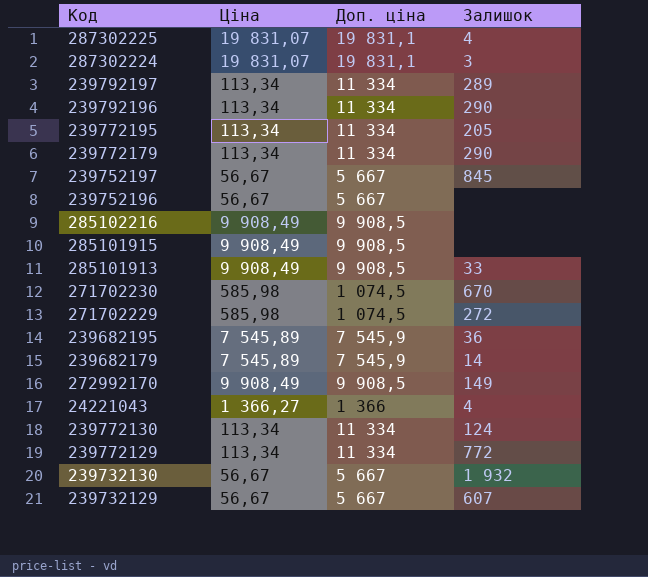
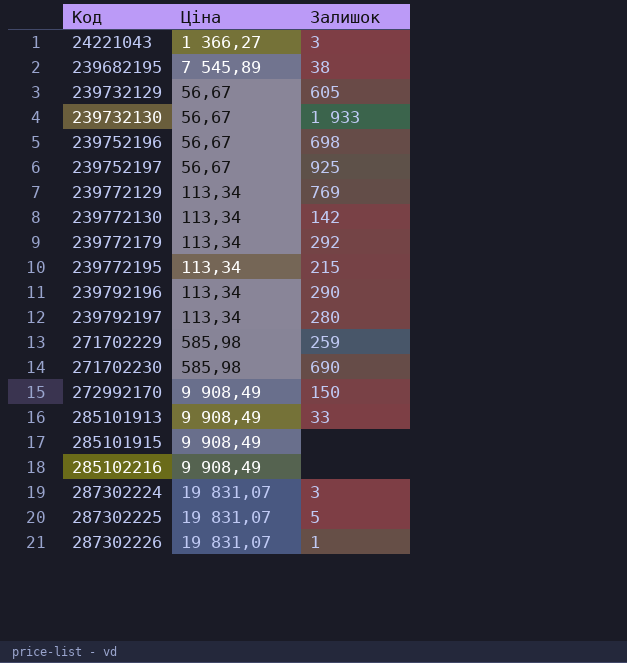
row order: none -> Код ascending
column Доп. ціна | position: 3 -> none
row 239682179: 7 545,89 | 7 545,9 | 14 -> none
24221043 | Залишок: 4 -> 3
239682195 | Залишок: 36 -> 38
239732129 | Залишок: 607 -> 605
239732130 | Залишок: 1 932 -> 1 933
239752196 | Залишок: none -> 698
239752197 | Залишок: 845 -> 925
239772129 | Залишок: 772 -> 769
239772130 | Залишок: 124 -> 142
239772179 | Залишок: 290 -> 292
239772195 | Залишок: 205 -> 215
239792197 | Залишок: 289 -> 280
271702229 | Залишок: 272 -> 259
271702230 | Залишок: 670 -> 690
272992170 | Залишок: 149 -> 150
287302225 | Залишок: 4 -> 5
row 287302226: none -> 19 831,07 | 1

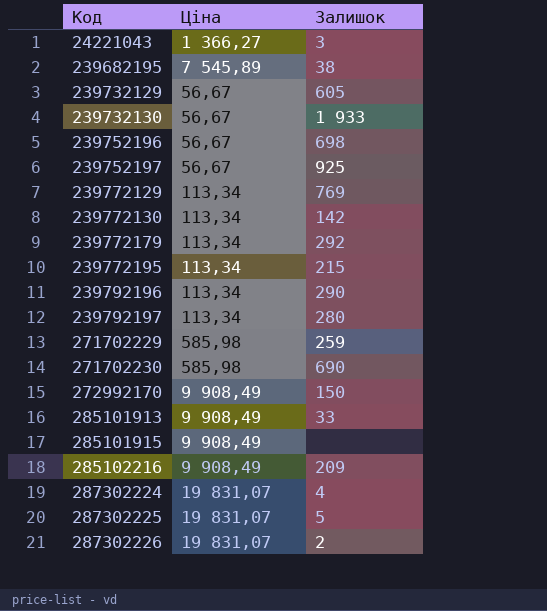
285102216 | Залишок: none -> 209
287302224 | Залишок: 3 -> 4
287302226 | Залишок: 1 -> 2

